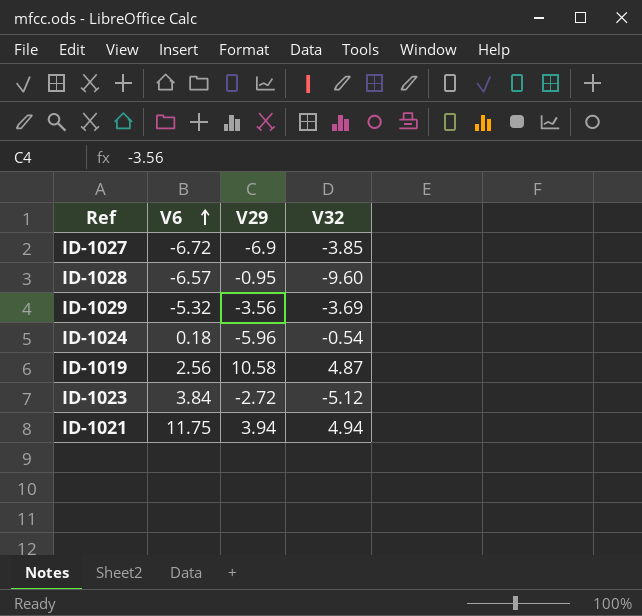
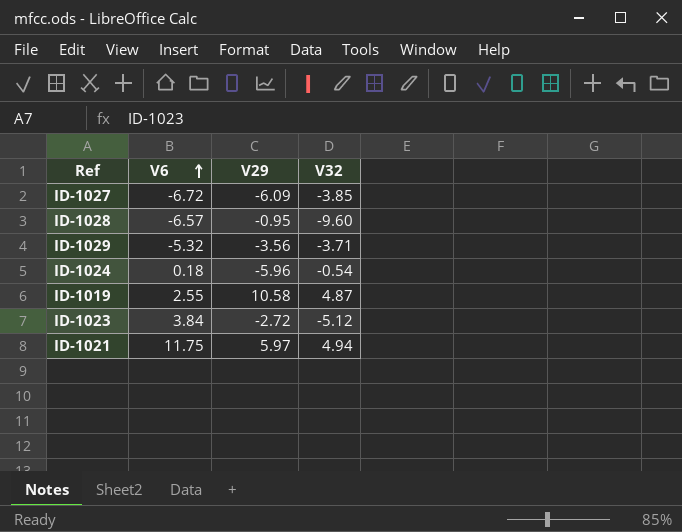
ID-1027 | V29: -6.9 -> -6.09
ID-1029 | V32: -3.69 -> -3.71
ID-1019 | V6: 2.56 -> 2.55
ID-1021 | V29: 3.94 -> 5.97

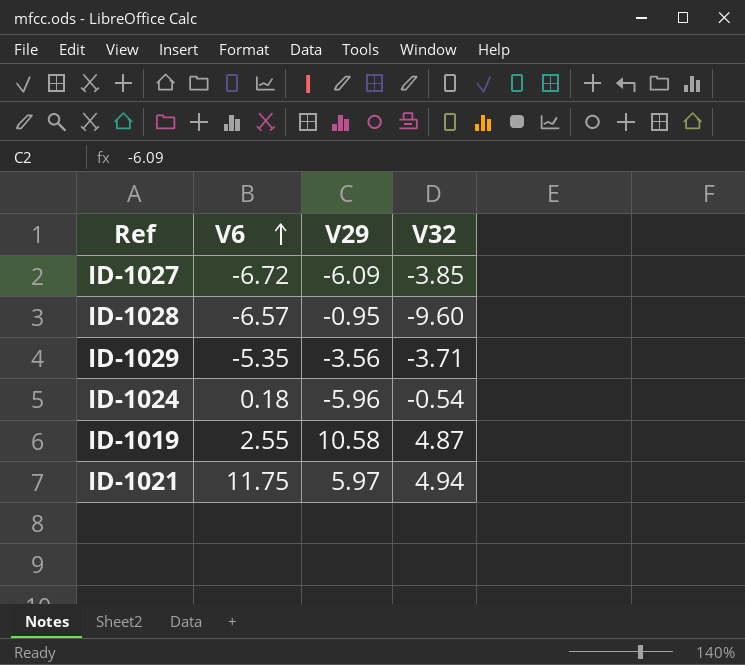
row ID-1023: 3.84 | -2.72 | -5.12 -> none
ID-1029 | V6: -5.32 -> -5.35

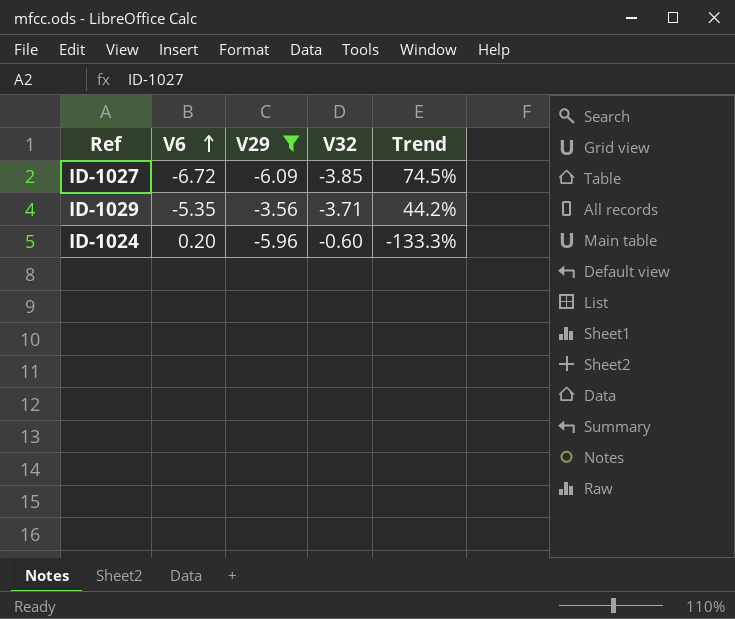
filter: none -> V29 <= -3.56
column Trend | formula: none -> ([V6] - [V32]) / [V32]
ID-1024 | V6: 0.18 -> 0.20
ID-1024 | V32: -0.54 -> -0.60

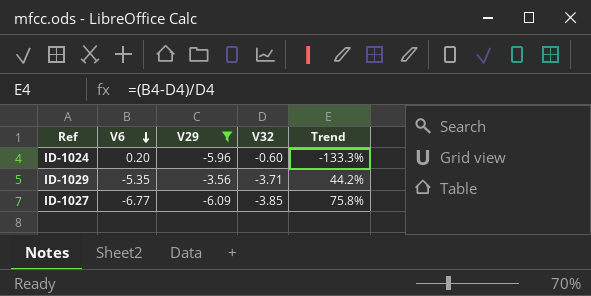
row order: V6 ascending -> V6 descending
ID-1027 | V6: -6.72 -> -6.77
ID-1027 | Trend: 74.5% -> 75.8%

